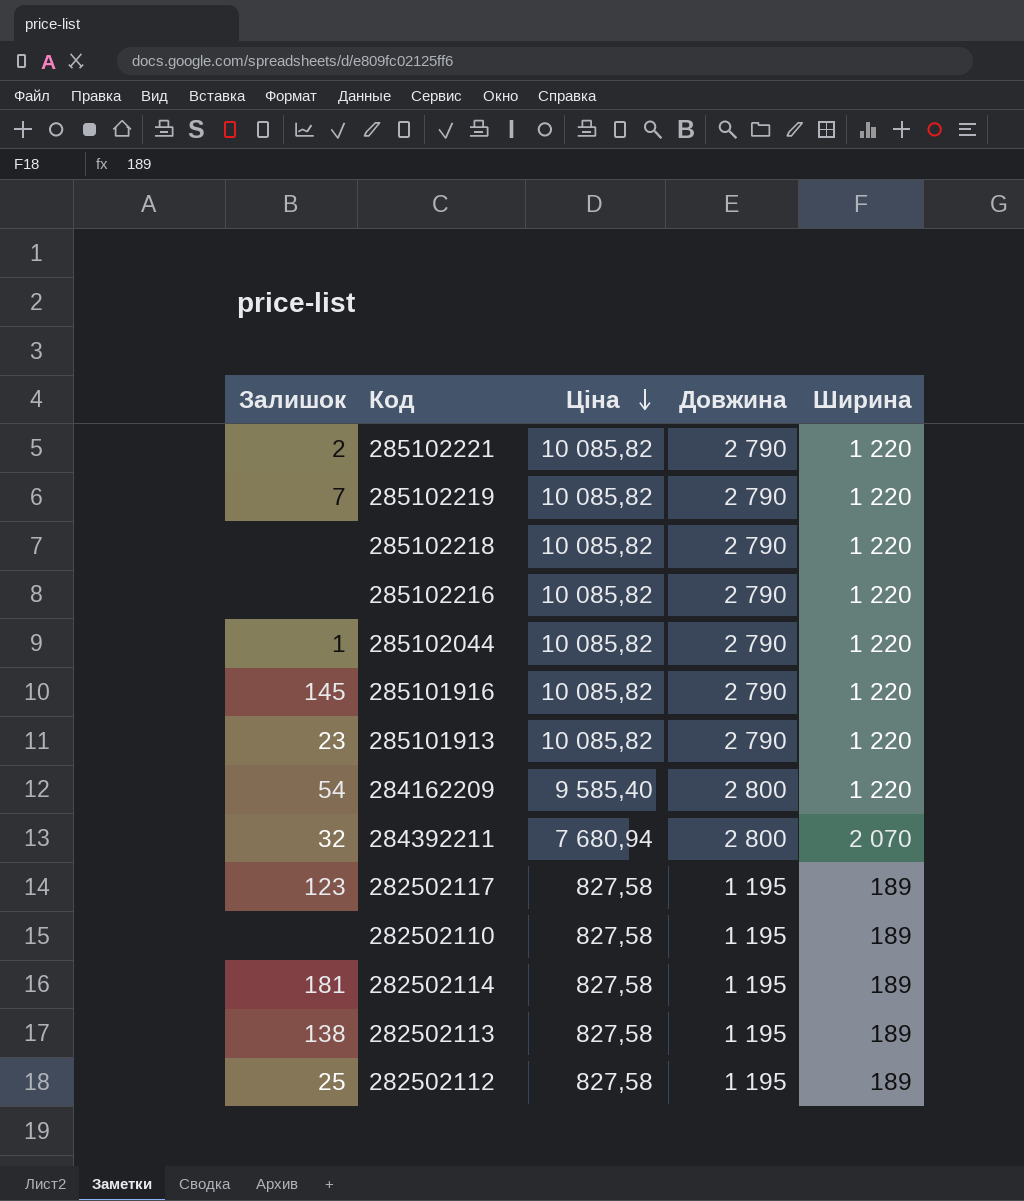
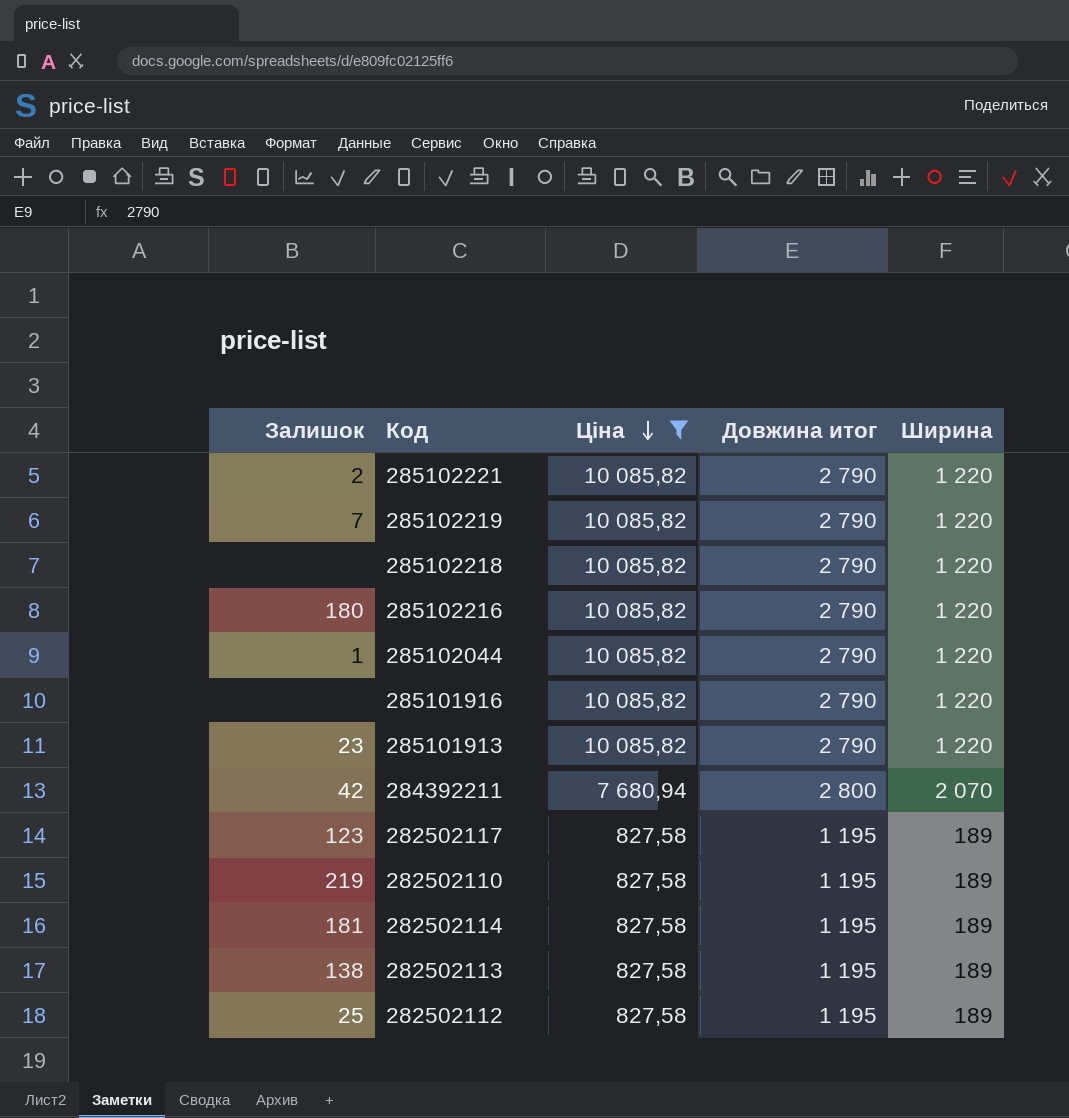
filter: none -> Ціна != 9 585,40
column name: Довжина -> Довжина итог
285102216 | Залишок: none -> 180
285101916 | Залишок: 145 -> none
284392211 | Залишок: 32 -> 42
282502110 | Залишок: none -> 219

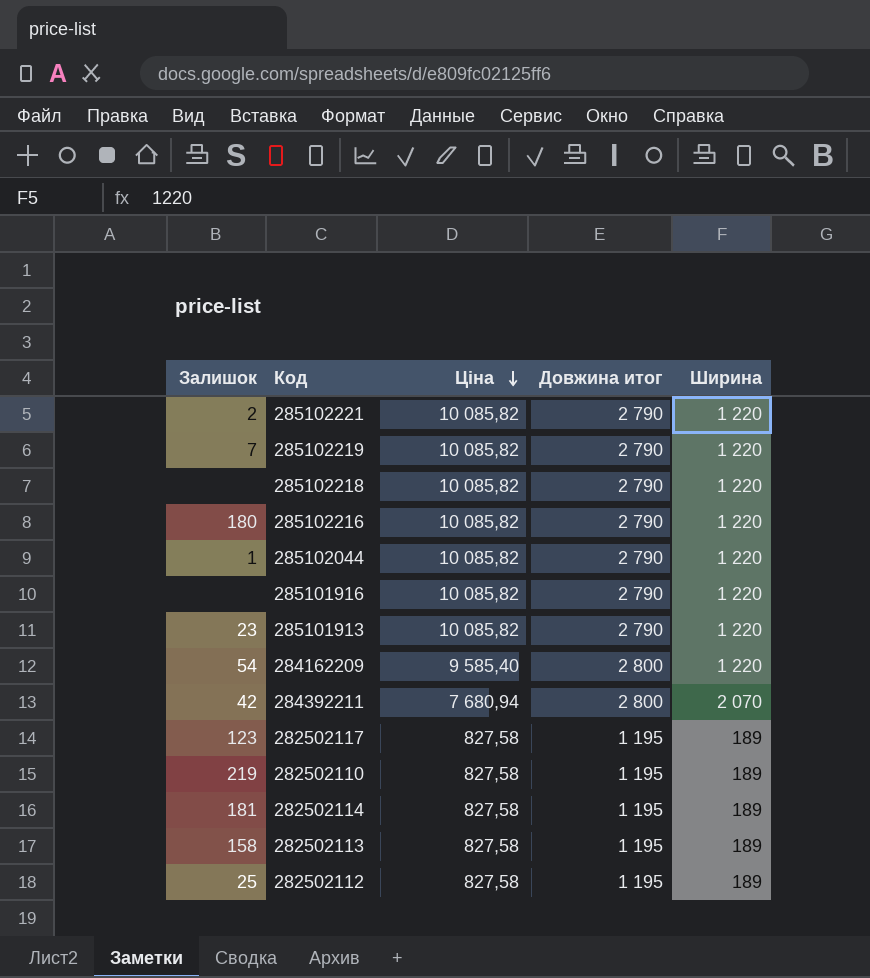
filter: Ціна != 9 585,40 -> none
282502113 | Залишок: 138 -> 158

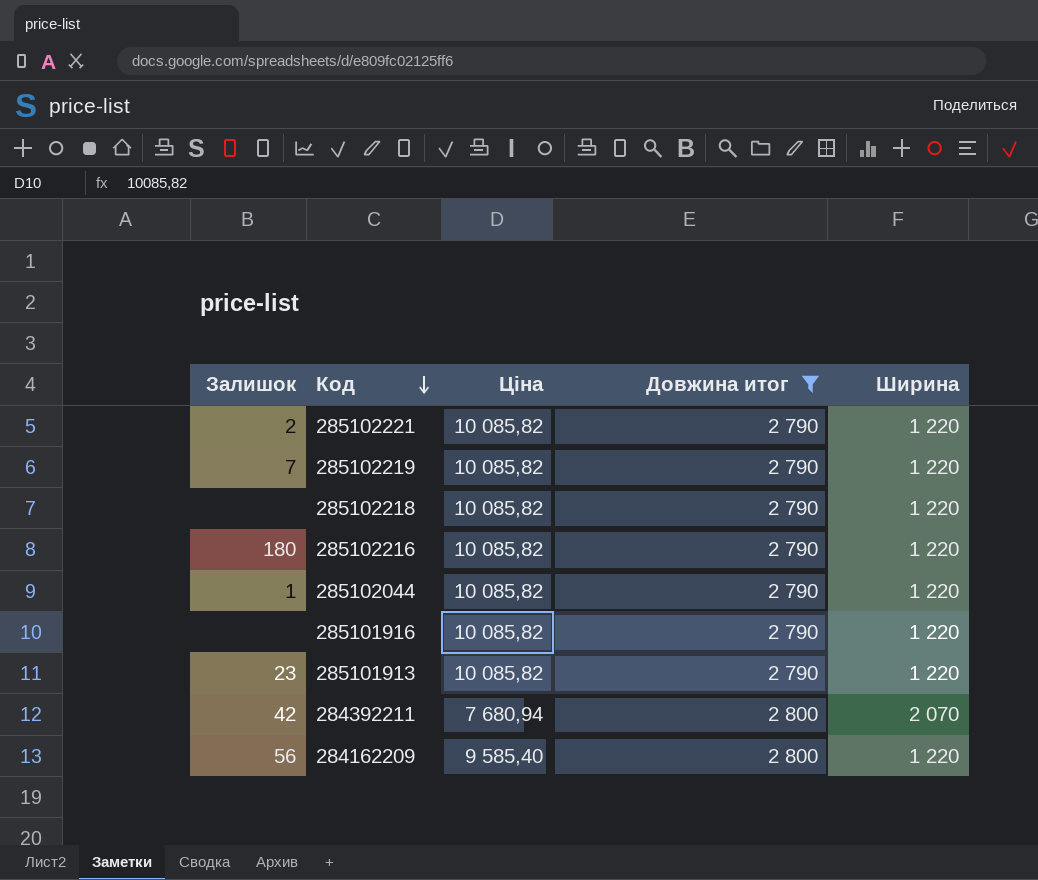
filter: none -> Довжина итог != 1 195
row order: Ціна descending -> Код descending
284162209 | Залишок: 54 -> 56

